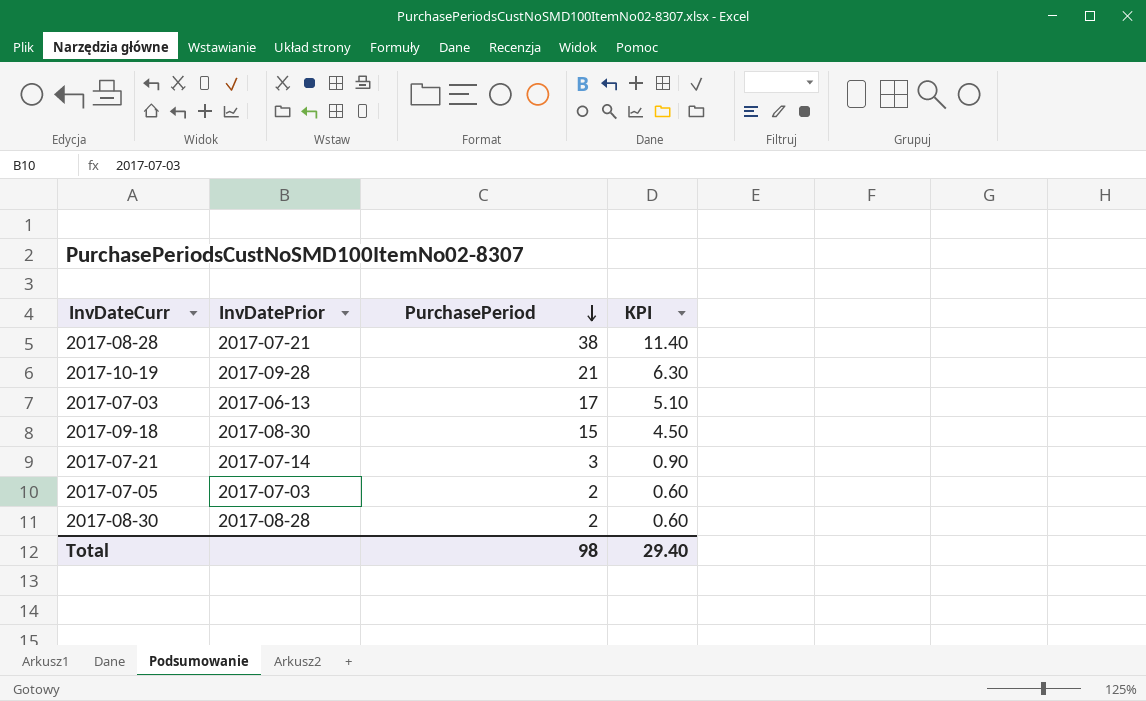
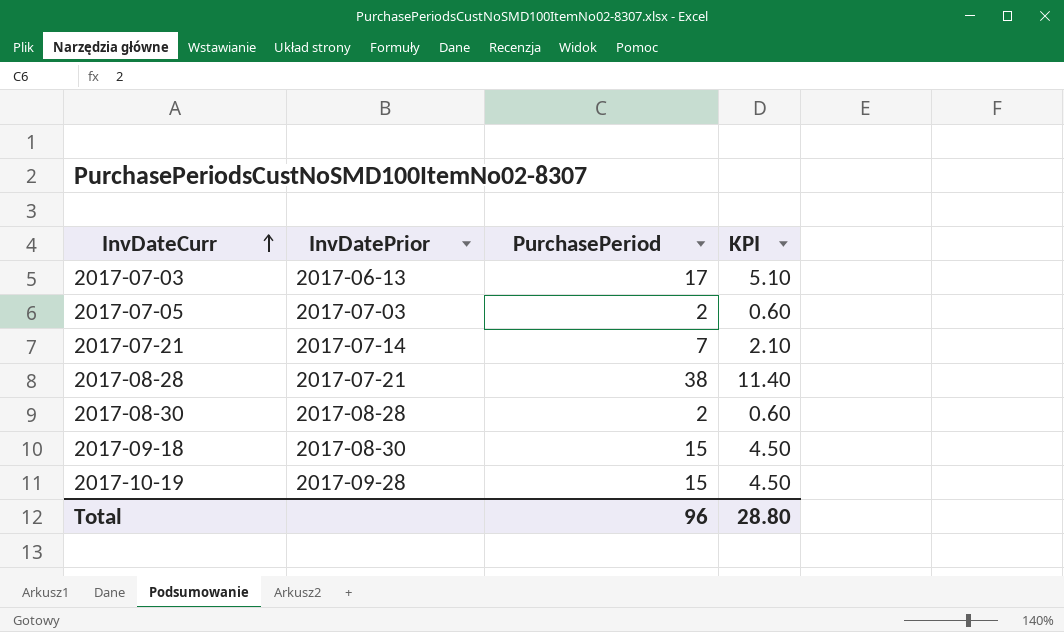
row order: PurchasePeriod descending -> InvDateCurr ascending
2017-07-21 | PurchasePeriod: 3 -> 7
2017-07-21 | KPI: 0.90 -> 2.10
2017-10-19 | PurchasePeriod: 21 -> 15
2017-10-19 | KPI: 6.30 -> 4.50
Total | PurchasePeriod: 98 -> 96
Total | KPI: 29.40 -> 28.80

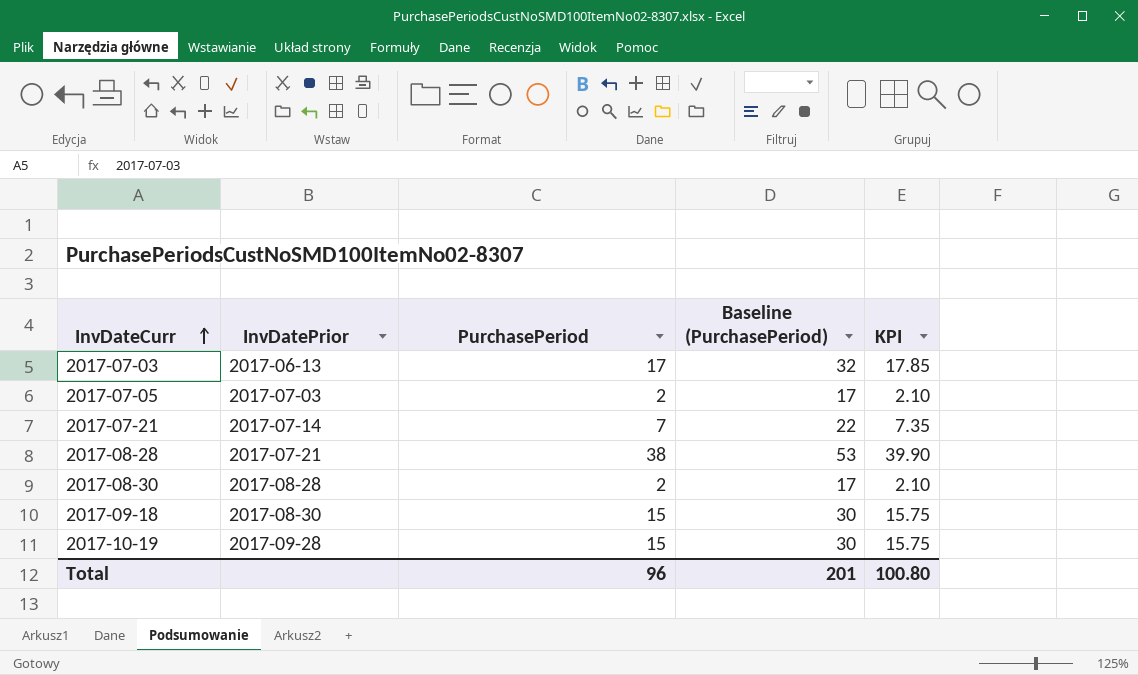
column Baseline (PurchasePeriod) | formula: none -> [PurchasePeriod] + 15
column KPI | formula: [PurchasePeriod] * 0.3 -> [PurchasePeriod] * 1.05
Total | KPI: 28.80 -> 100.80

